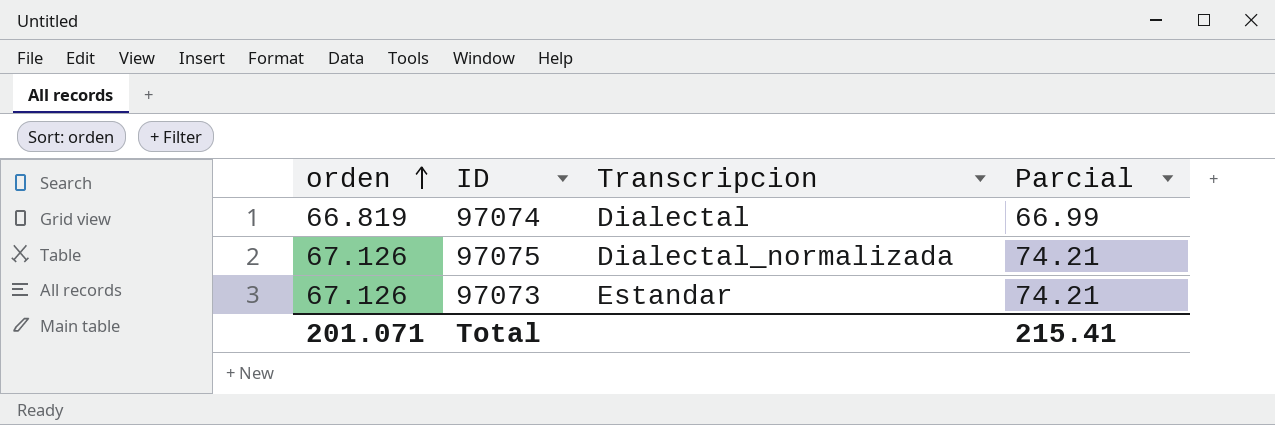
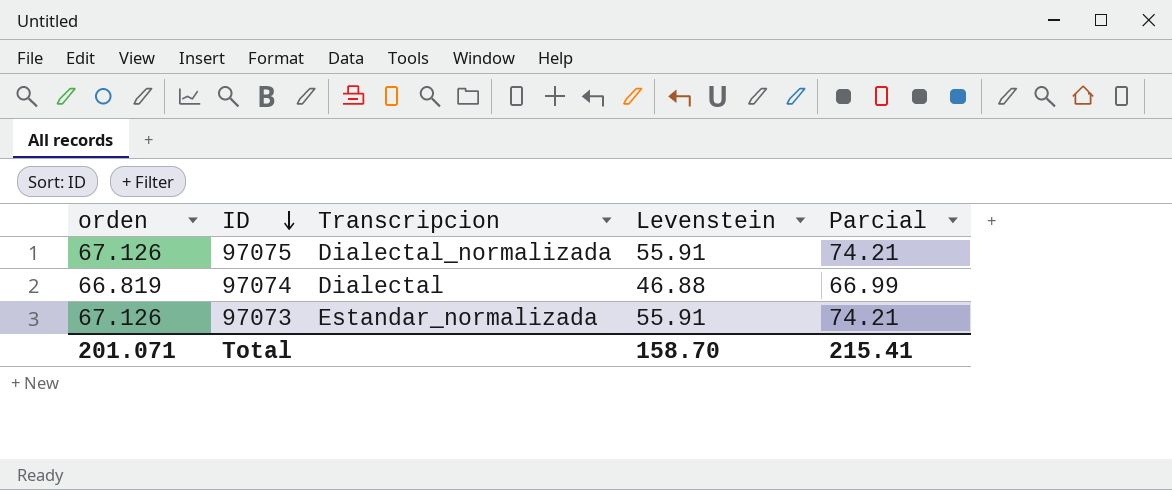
row order: orden ascending -> ID descending
column Levenstein | position: none -> 4
97073 | Transcripcion: Estandar -> Estandar_normalizada

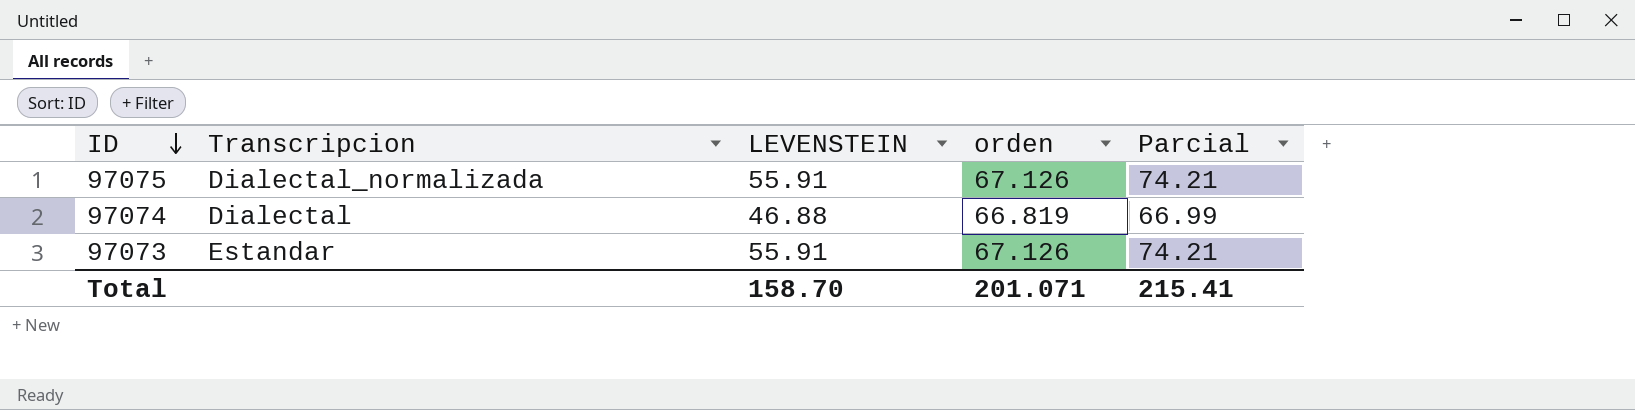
column name: Levenstein -> LEVENSTEIN
column orden | position: 1 -> 4
97073 | Transcripcion: Estandar_normalizada -> Estandar

